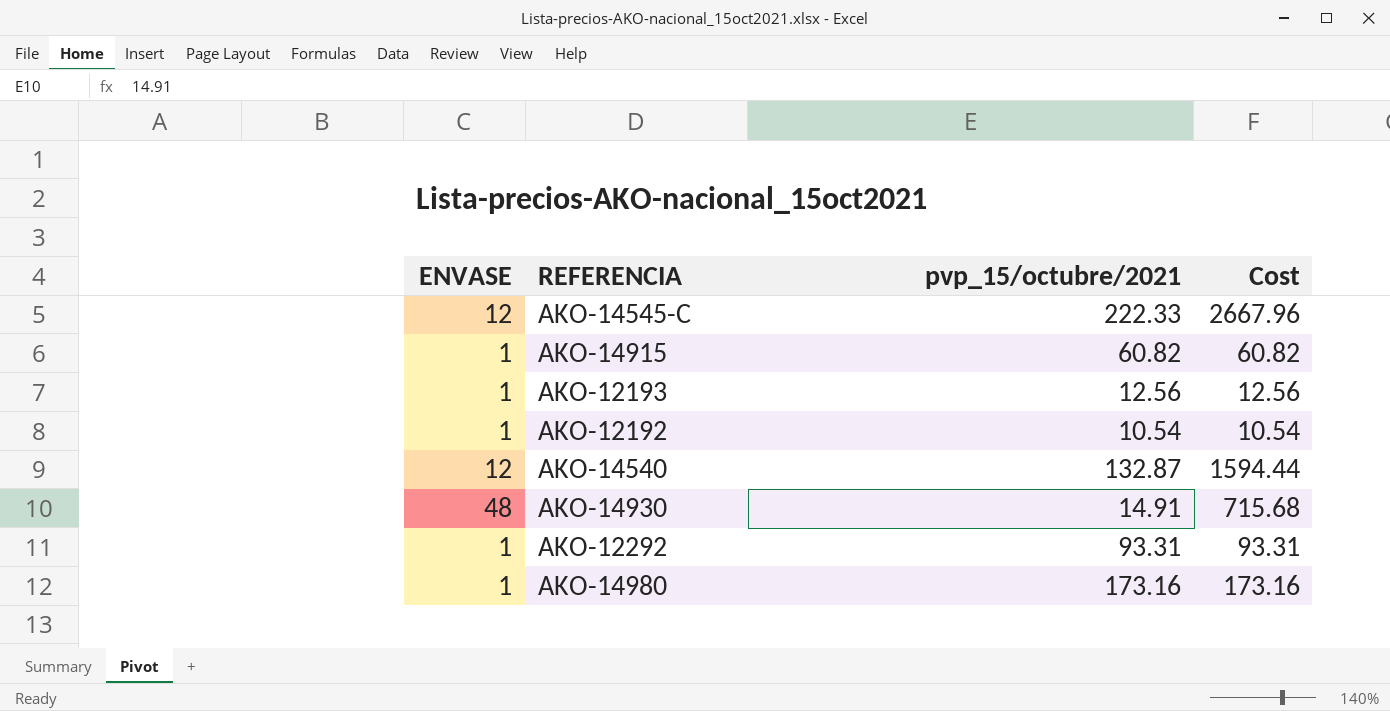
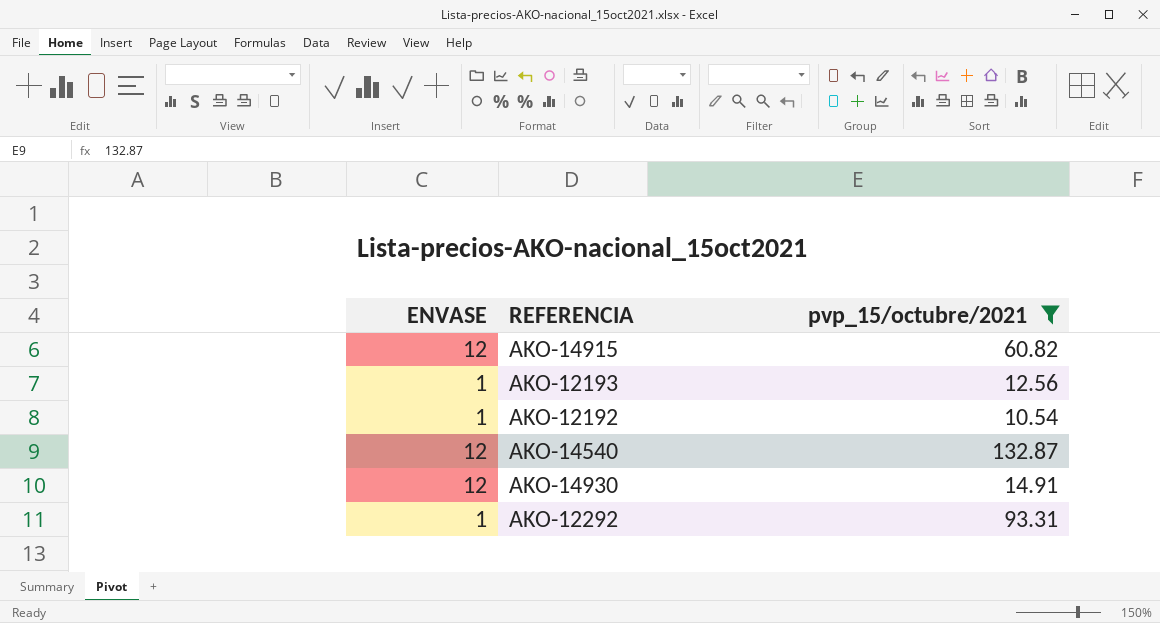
filter: none -> pvp_15/octubre/2021 <= 132.87
column Cost | formula: [ENVASE] * [pvp_15/octubre/2021] -> none
AKO-14915 | ENVASE: 1 -> 12
AKO-14930 | ENVASE: 48 -> 12

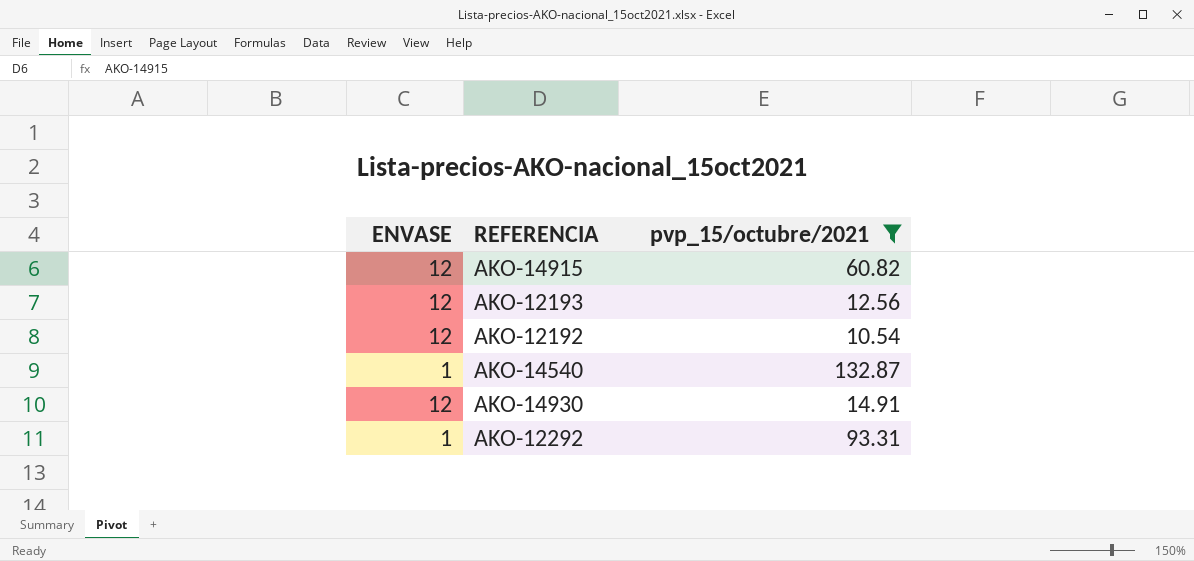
AKO-12193 | ENVASE: 1 -> 12
AKO-12192 | ENVASE: 1 -> 12
AKO-14540 | ENVASE: 12 -> 1

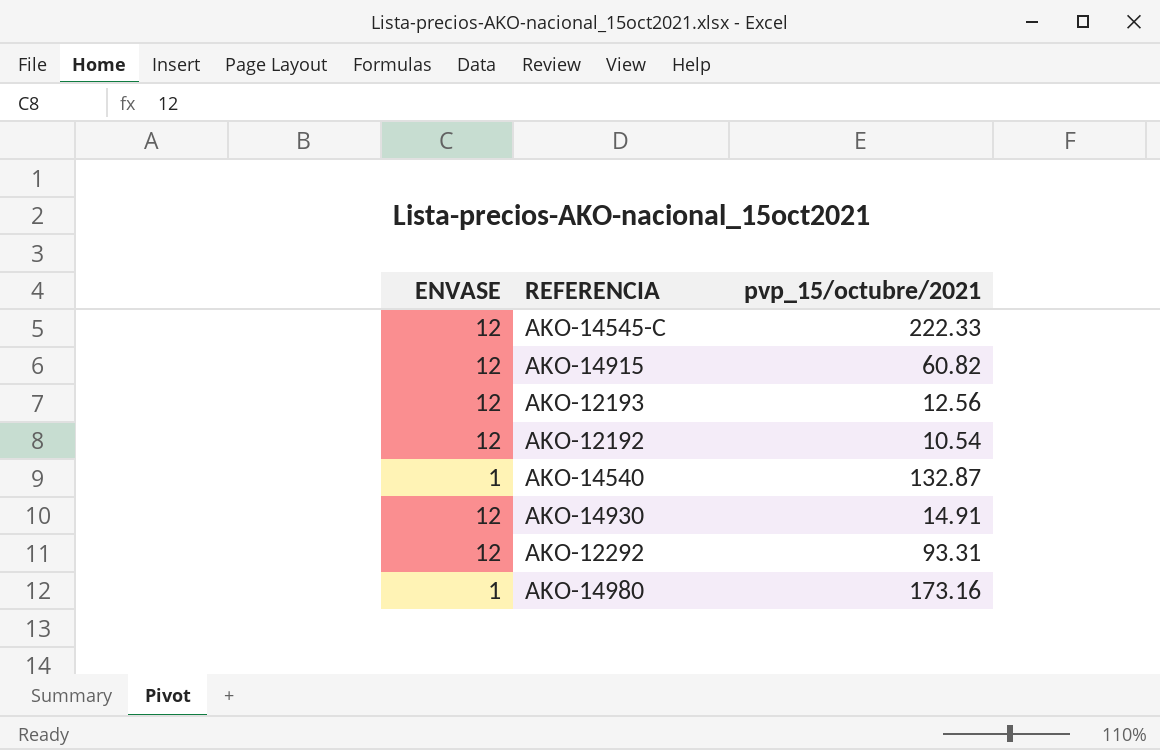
filter: pvp_15/octubre/2021 <= 132.87 -> none
AKO-12292 | ENVASE: 1 -> 12

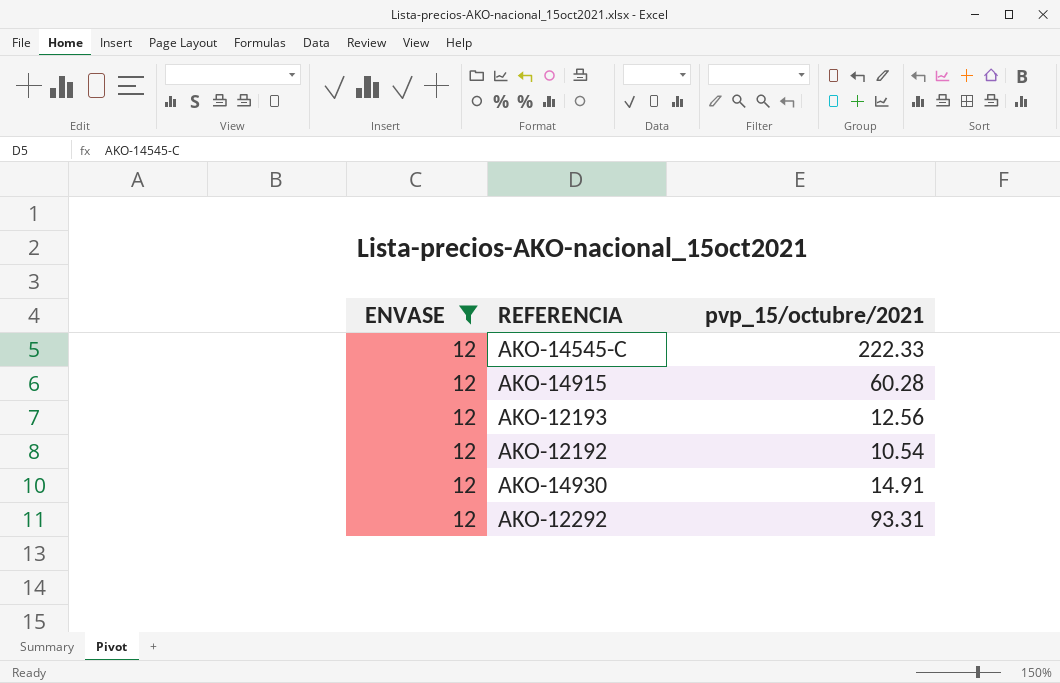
filter: none -> ENVASE = 12
AKO-14915 | pvp_15/octubre/2021: 60.82 -> 60.28

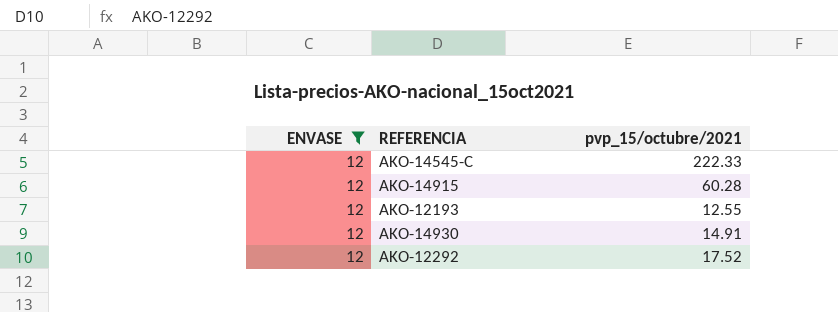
row AKO-12192: 12 | 10.54 -> none
AKO-12193 | pvp_15/octubre/2021: 12.56 -> 12.55
AKO-12292 | pvp_15/octubre/2021: 93.31 -> 17.52

